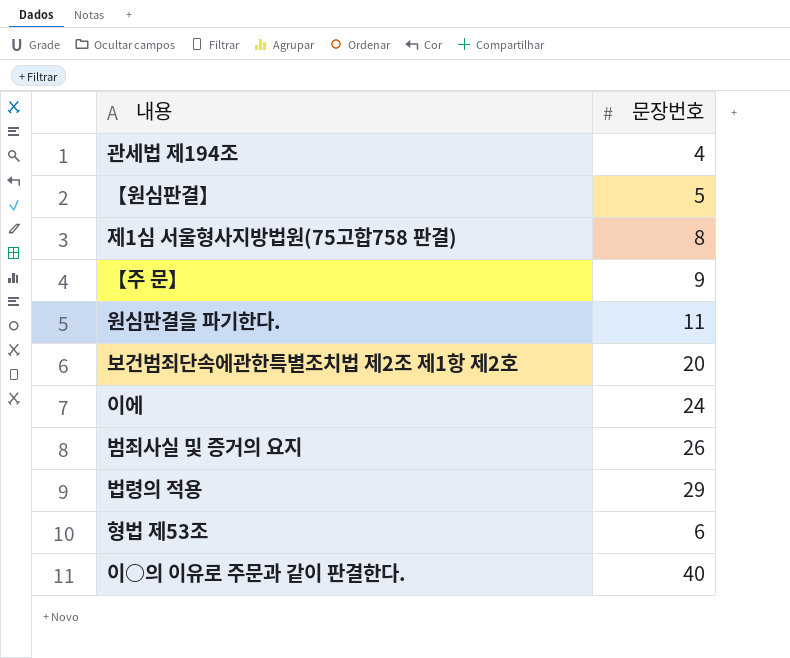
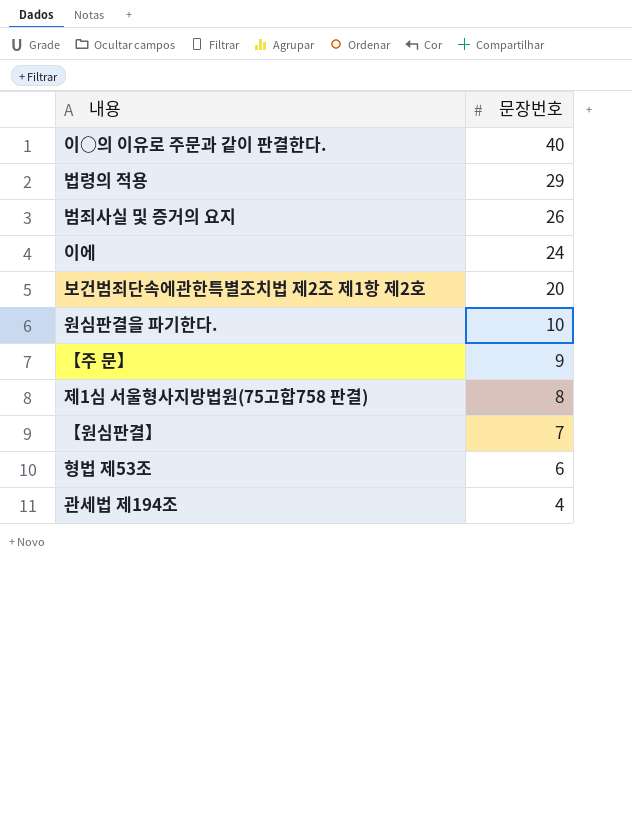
row order: none -> 문장번호 descending
원심판결을 파기한다. | 문장번호: 11 -> 10
【원심판결】 | 문장번호: 5 -> 7

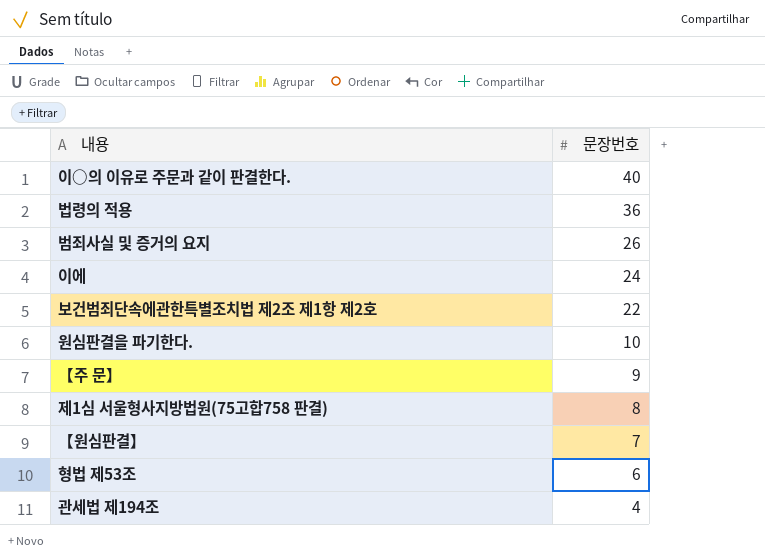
법령의 적용 | 문장번호: 29 -> 36
보건범죄단속에관한특별조치법 제2조 제1항 제2호 | 문장번호: 20 -> 22

